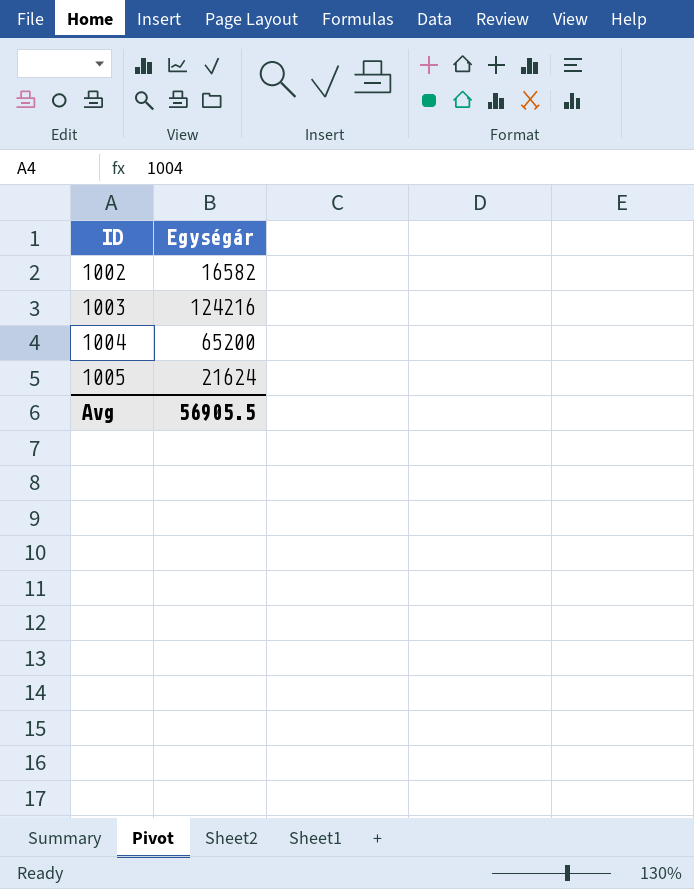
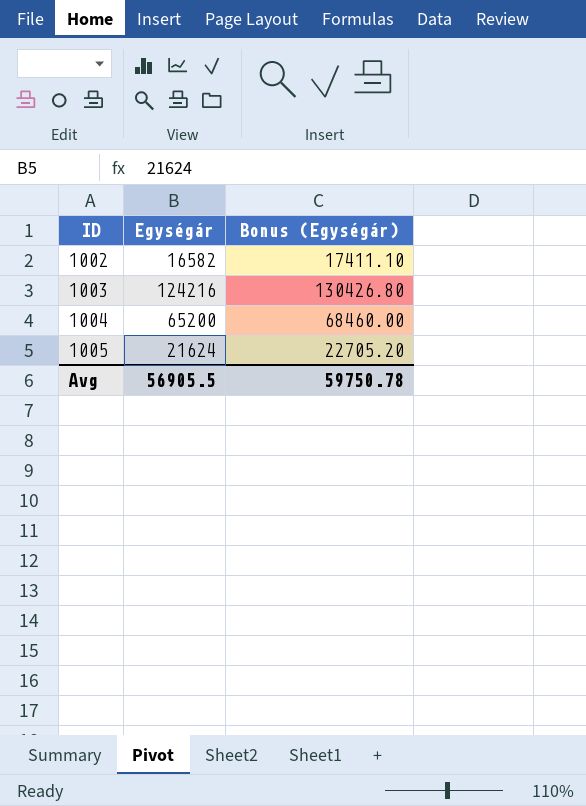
column Bonus (Egységár) | formula: none -> [Egységár] * 1.05

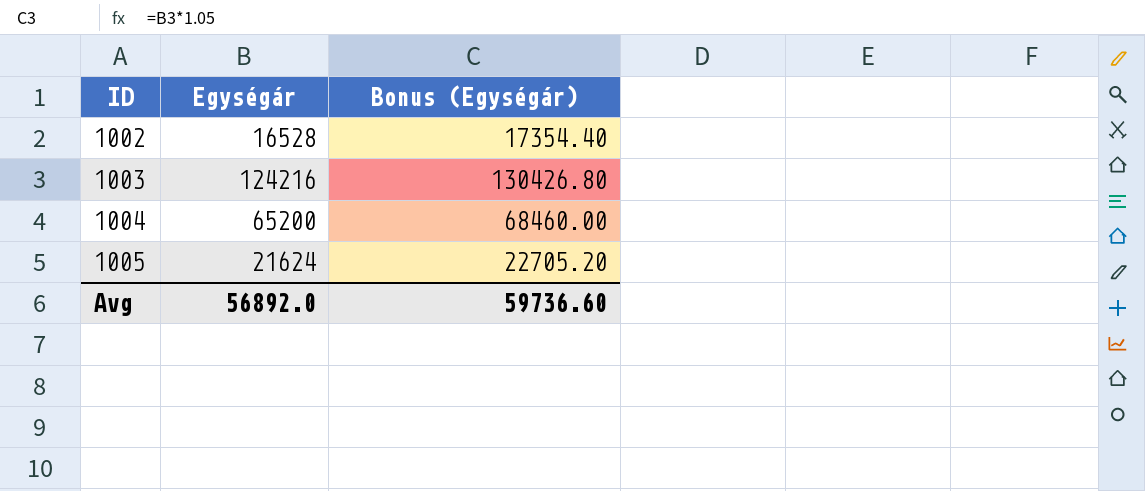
1002 | Egységár: 16582 -> 16528
1002 | Bonus (Egységár): 17411.10 -> 17354.40
Avg | Egységár: 56905.5 -> 56892.0
Avg | Bonus (Egységár): 59750.78 -> 59736.60

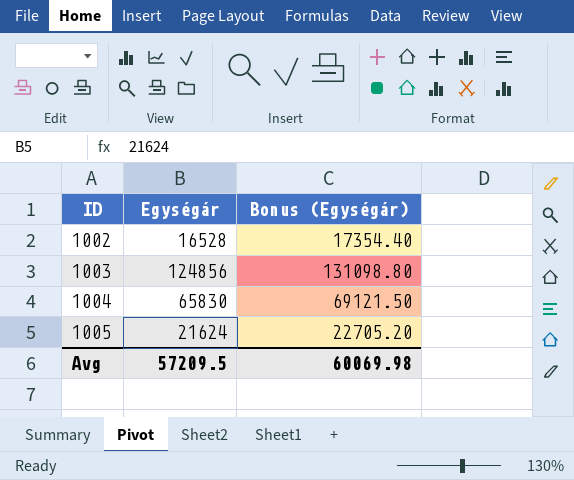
1003 | Egységár: 124216 -> 124856
1003 | Bonus (Egységár): 130426.80 -> 131098.80
1004 | Egységár: 65200 -> 65830
1004 | Bonus (Egységár): 68460.00 -> 69121.50
Avg | Egységár: 56892.0 -> 57209.5
Avg | Bonus (Egységár): 59736.60 -> 60069.98

